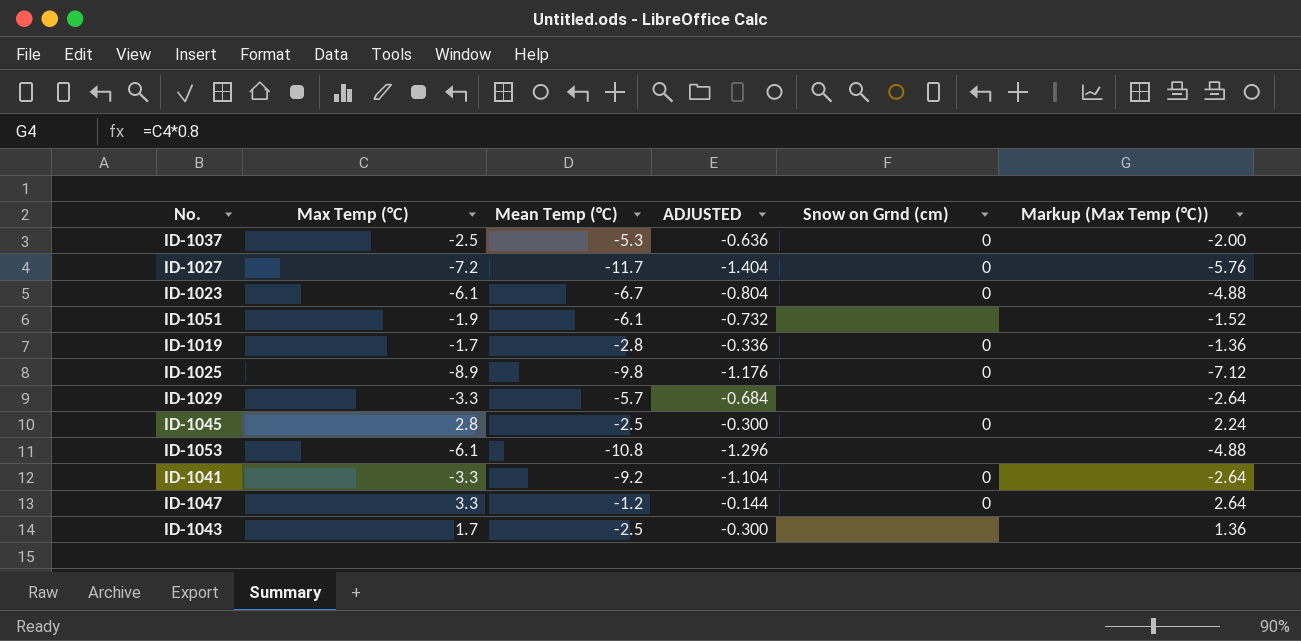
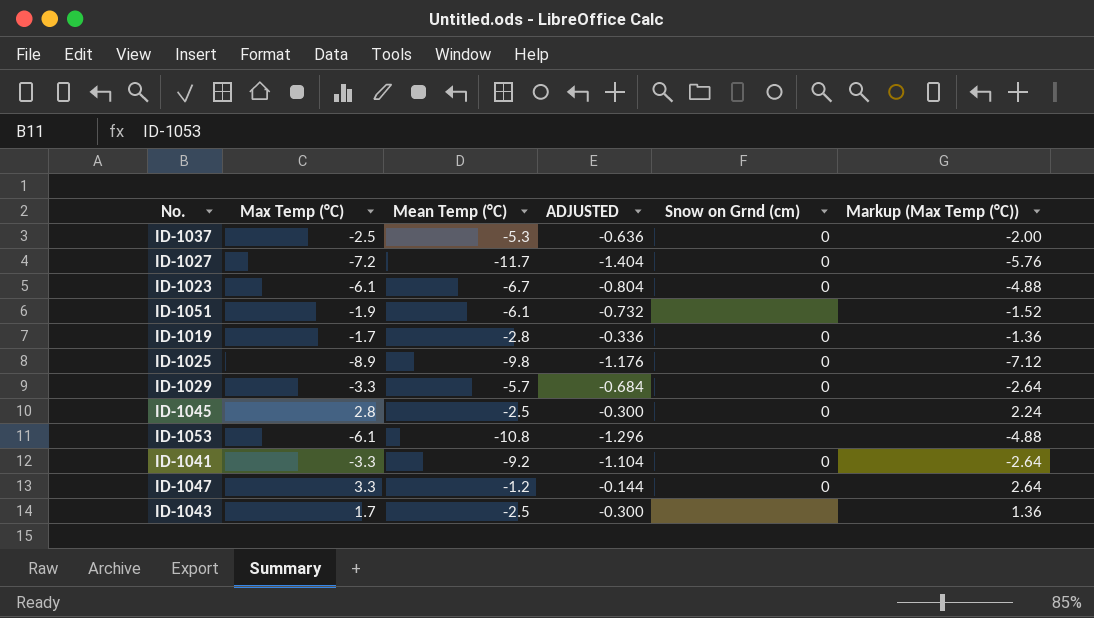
ID-1029 | Snow on Grnd (cm): none -> 0

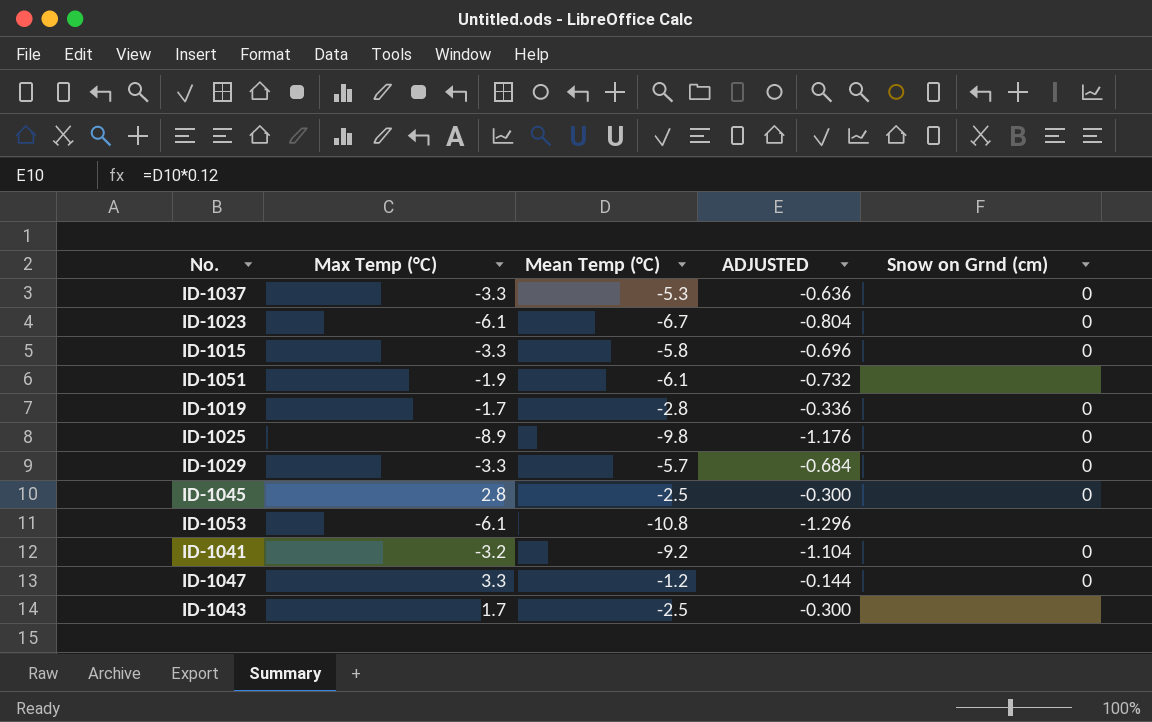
column Markup (Max Temp (°C)) | formula: [Max Temp (°C)] * 0.8 -> none
row ID-1027: -7.2 | -11.7 | -1.404 | 0 | -5.76 -> none
ID-1037 | Max Temp (°C): -2.5 -> -3.3
row ID-1015: none -> -3.3 | -5.8 | -0.696 | 0
ID-1041 | Max Temp (°C): -3.3 -> -3.2

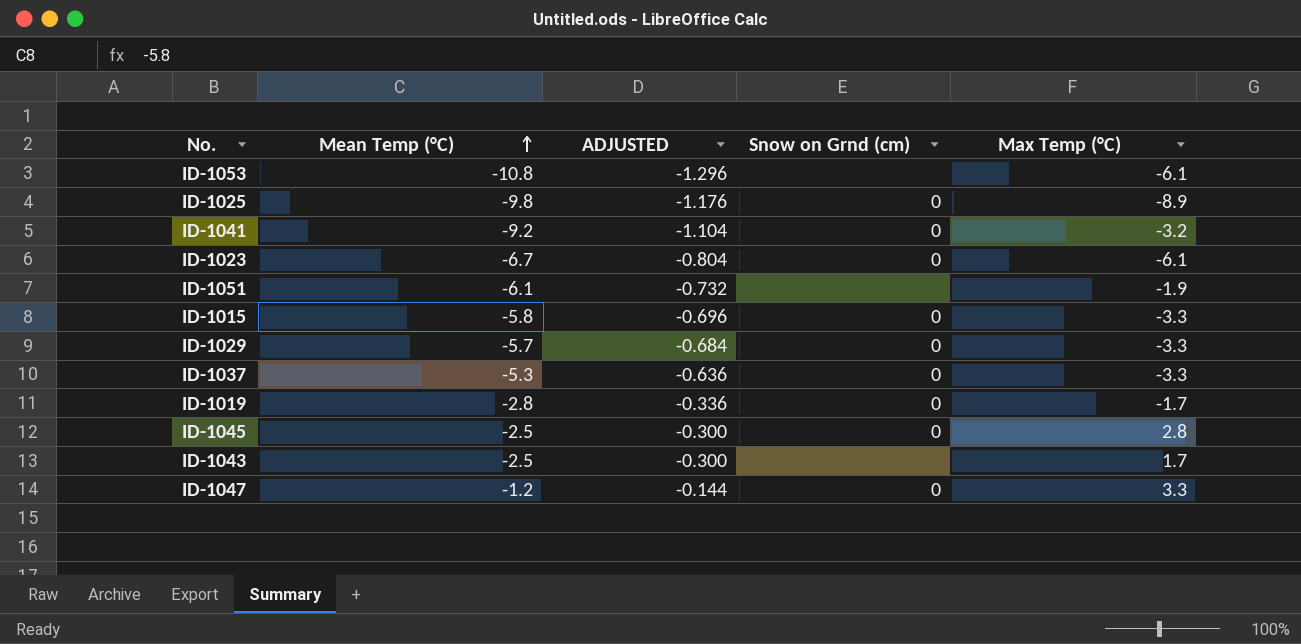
row order: none -> Mean Temp (°C) ascending
column Max Temp (°C) | position: 2 -> 5

